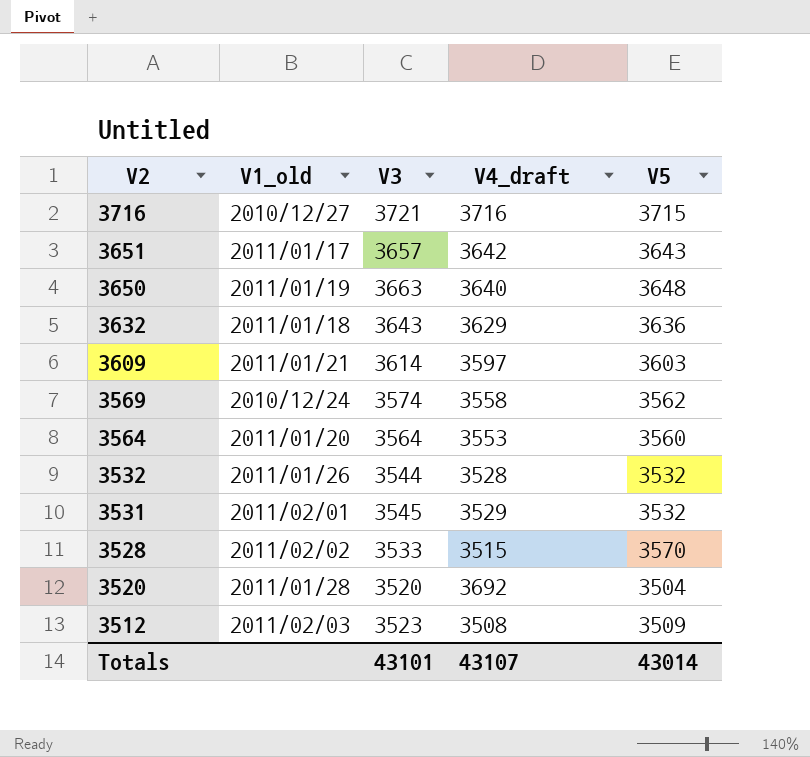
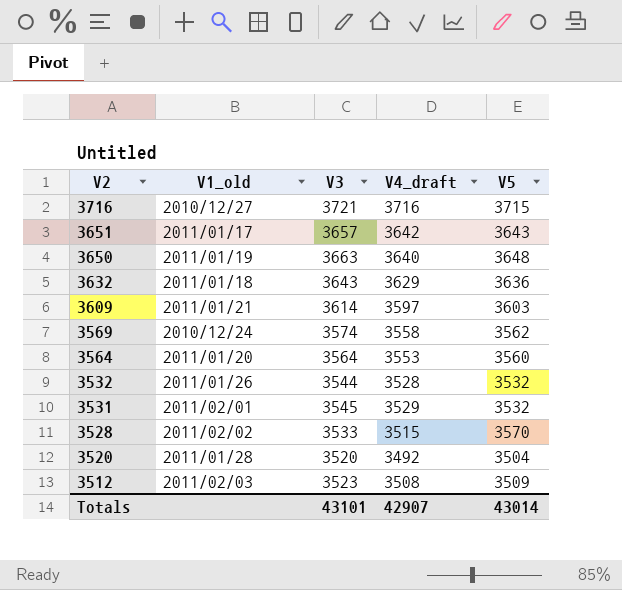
3520 | V4_draft: 3692 -> 3492
Totals | V4_draft: 43107 -> 42907

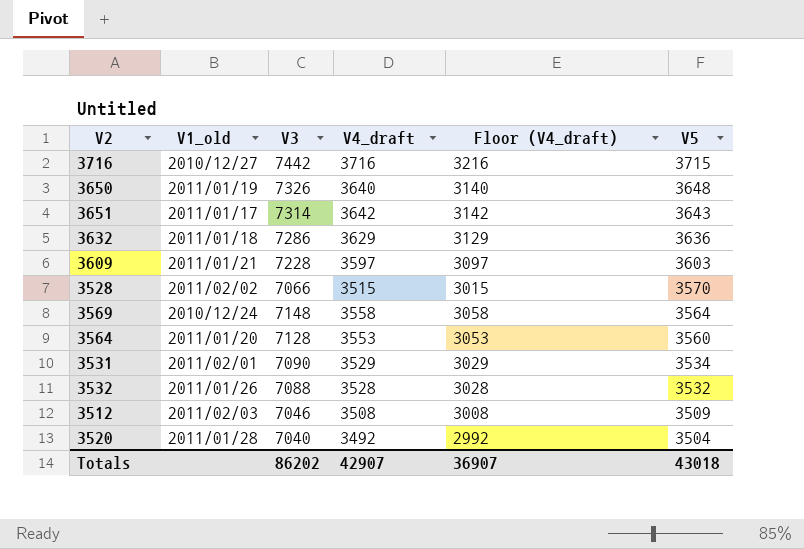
row order: V2 descending -> V5 descending
column Floor (V4_draft) | formula: none -> [V4_draft] - 500
3716 | V3: 3721 -> 7442
3650 | V3: 3663 -> 7326
3651 | V3: 3657 -> 7314
3632 | V3: 3643 -> 7286
3609 | V3: 3614 -> 7228
3528 | V3: 3533 -> 7066
3569 | V3: 3574 -> 7148
3569 | V5: 3562 -> 3564
3564 | V3: 3564 -> 7128
3531 | V3: 3545 -> 7090
3531 | V5: 3532 -> 3534
3532 | V3: 3544 -> 7088
3512 | V3: 3523 -> 7046
3520 | V3: 3520 -> 7040
Totals | V3: 43101 -> 86202
Totals | V5: 43014 -> 43018

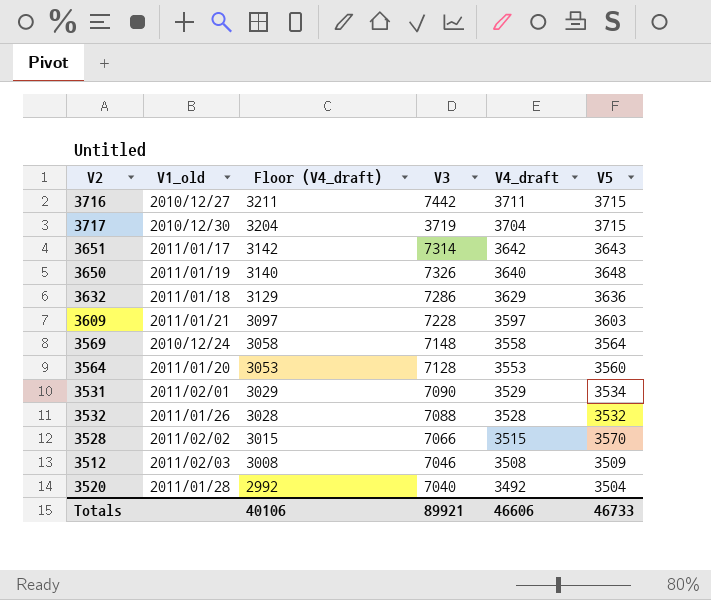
row order: V5 descending -> Floor (V4_draft) descending
column Floor (V4_draft) | position: 5 -> 3
3716 | Floor (V4_draft): 3216 -> 3211
3716 | V4_draft: 3716 -> 3711
row 3717: none -> 2010/12/30 | 3204 | 3719 | 3704 | 3715
Totals | Floor (V4_draft): 36907 -> 40106
Totals | V3: 86202 -> 89921
Totals | V4_draft: 42907 -> 46606
Totals | V5: 43018 -> 46733

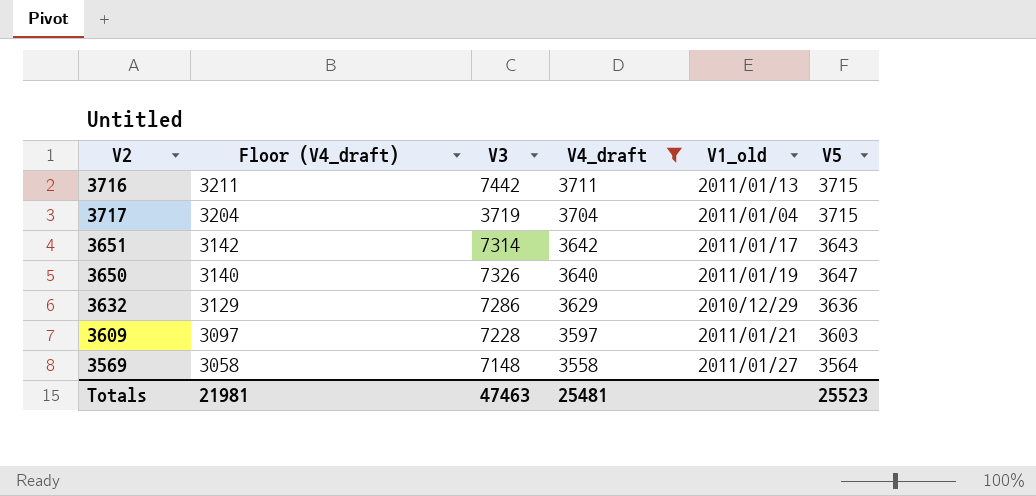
filter: none -> V4_draft >= 3558
column V1_old | position: 2 -> 5
3716 | V1_old: 2010/12/27 -> 2011/01/13
3717 | V1_old: 2010/12/30 -> 2011/01/04
3650 | V5: 3648 -> 3647
3632 | V1_old: 2011/01/18 -> 2010/12/29
3569 | V1_old: 2010/12/24 -> 2011/01/27
Totals | Floor (V4_draft): 40106 -> 21981
Totals | V3: 89921 -> 47463
Totals | V4_draft: 46606 -> 25481
Totals | V5: 46733 -> 25523

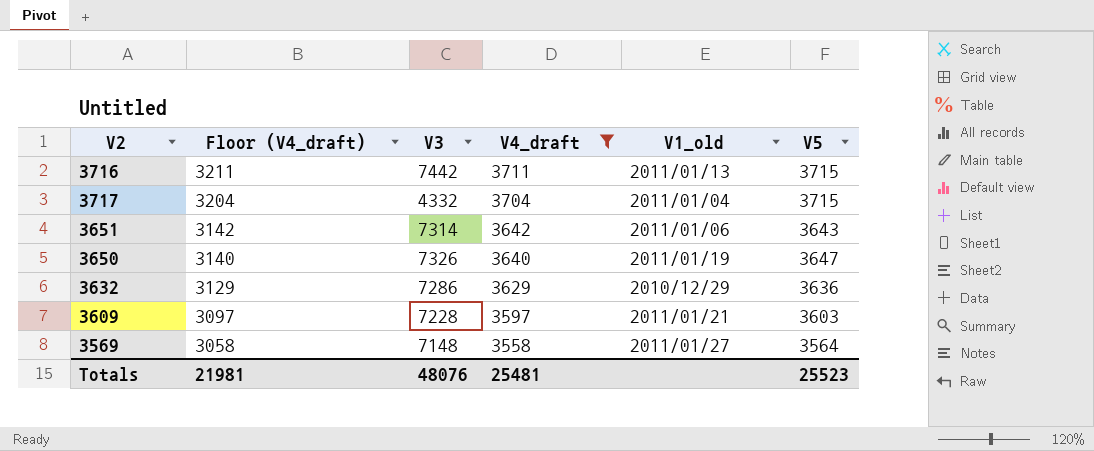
3717 | V3: 3719 -> 4332
3651 | V1_old: 2011/01/17 -> 2011/01/06
Totals | V3: 47463 -> 48076

